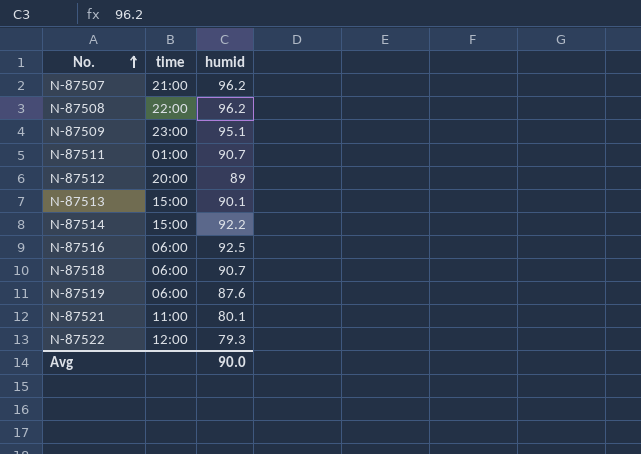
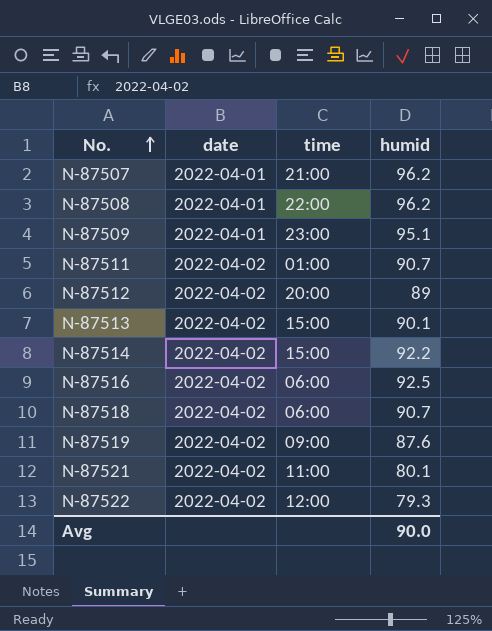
column date | position: none -> 2
N-87519 | time: 06:00 -> 09:00

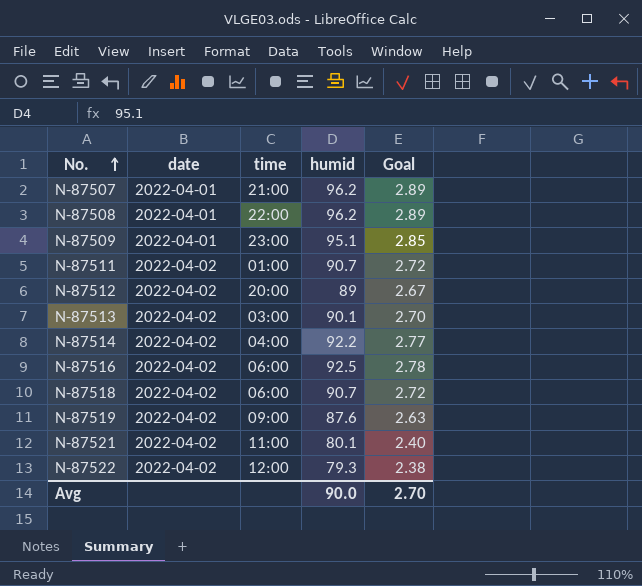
column Goal | formula: none -> [humid] * 0.03
N-87513 | time: 15:00 -> 03:00
N-87514 | time: 15:00 -> 04:00

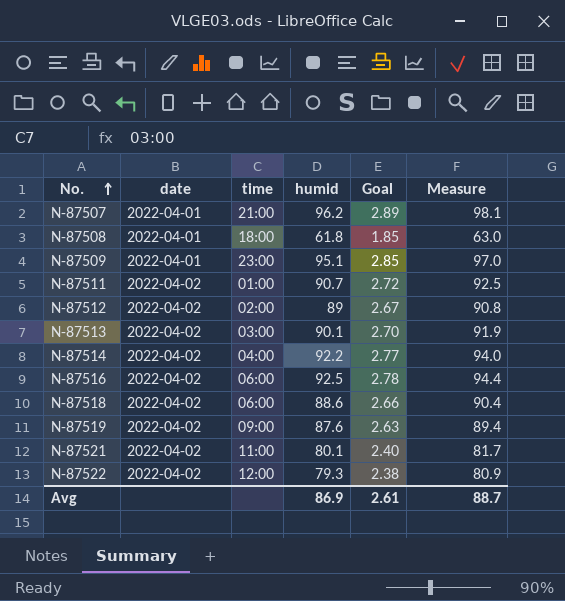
column Measure | formula: none -> [humid] * 1.02
N-87508 | time: 22:00 -> 18:00
N-87508 | humid: 96.2 -> 61.8
N-87508 | Goal: 2.89 -> 1.85
N-87512 | time: 20:00 -> 02:00
N-87518 | humid: 90.7 -> 88.6
N-87518 | Goal: 2.72 -> 2.66
Avg | humid: 90.0 -> 86.9
Avg | Goal: 2.70 -> 2.61

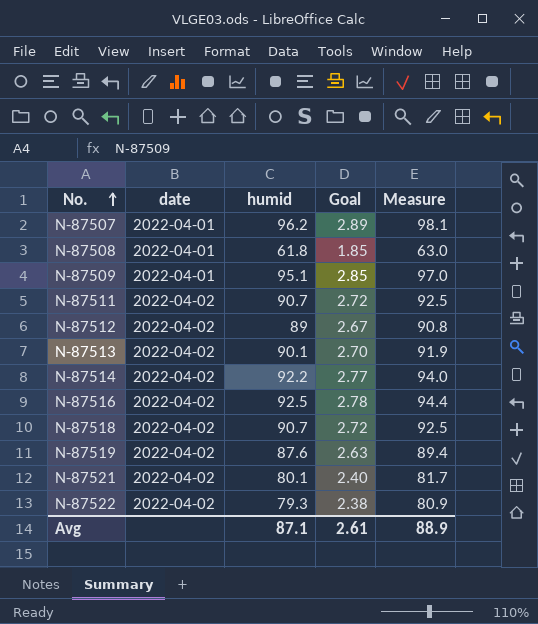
column time | position: 3 -> none
N-87518 | humid: 88.6 -> 90.7
N-87518 | Goal: 2.66 -> 2.72
N-87518 | Measure: 90.4 -> 92.5
Avg | humid: 86.9 -> 87.1
Avg | Measure: 88.7 -> 88.9

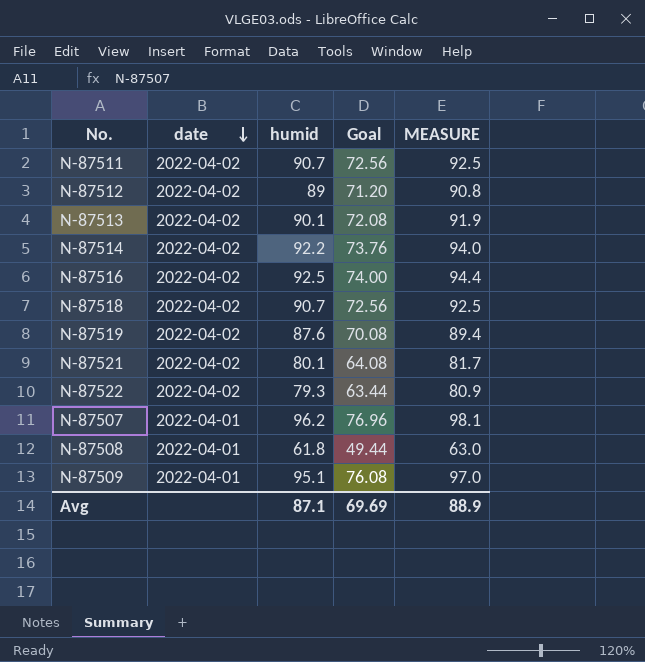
row order: No. ascending -> date descending
column Goal | formula: [humid] * 0.03 -> [humid] * 0.8
column name: Measure -> MEASURE
Avg | Goal: 2.61 -> 69.69

